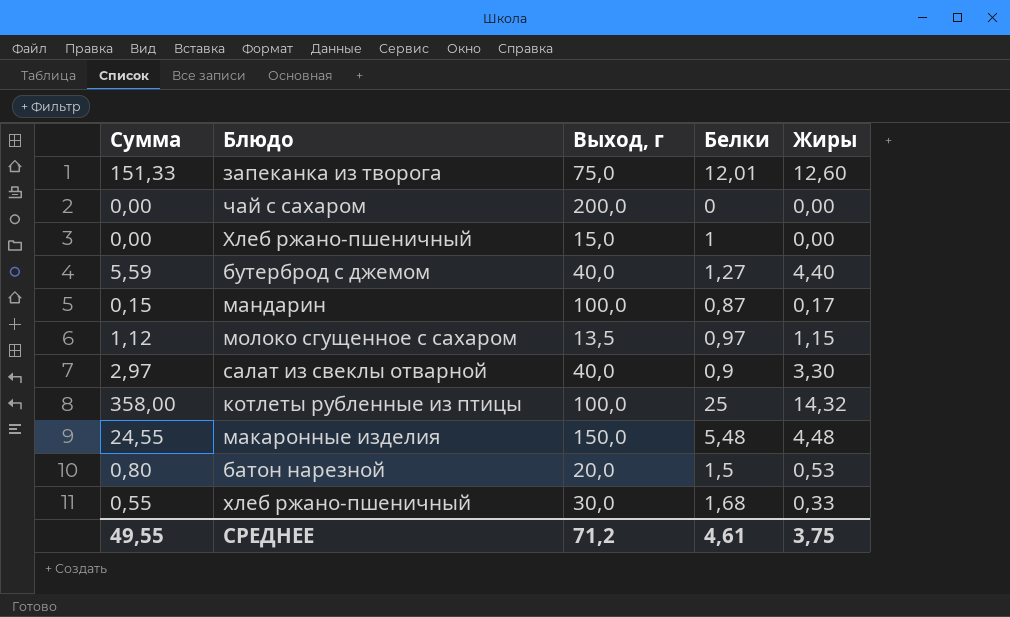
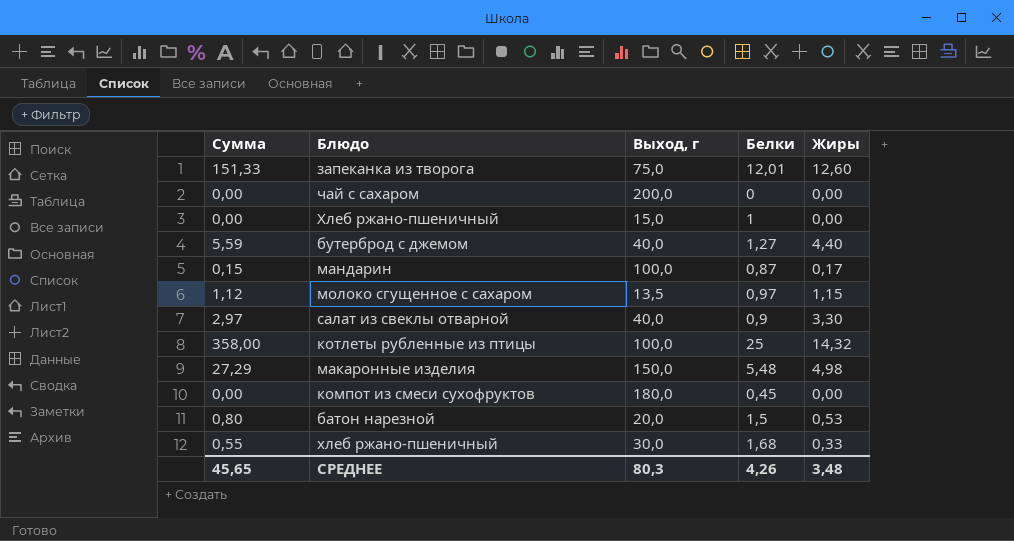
макаронные изделия | Сумма: 24,55 -> 27,29
макаронные изделия | Жиры: 4,48 -> 4,98
row компот из смеси сухофруктов: none -> 0,00 | 180,0 | 0,45 | 0,00
СРЕДНЕЕ | Сумма: 49,55 -> 45,65
СРЕДНЕЕ | Выход, г: 71,2 -> 80,3
СРЕДНЕЕ | Белки: 4,61 -> 4,26
СРЕДНЕЕ | Жиры: 3,75 -> 3,48

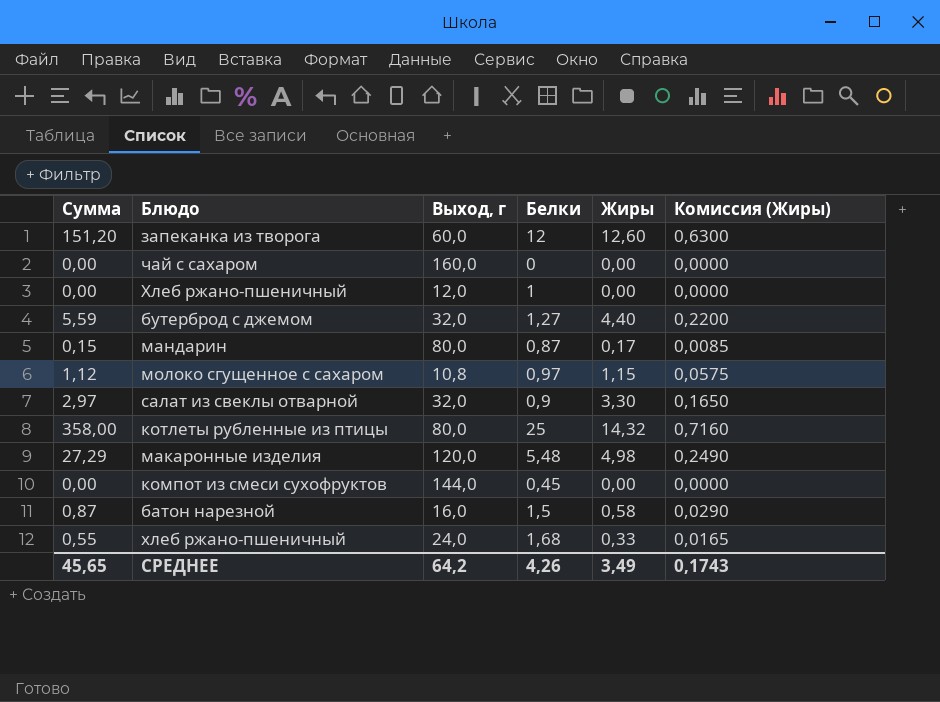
column Комиссия (Жиры) | formula: none -> [Жиры] * 0,05
запеканка из творога | Сумма: 151,33 -> 151,20
запеканка из творога | Выход, г: 75,0 -> 60,0
запеканка из творога | Белки: 12,01 -> 12
чай с сахаром | Выход, г: 200,0 -> 160,0
Хлеб ржано-пшеничный | Выход, г: 15,0 -> 12,0
бутерброд с джемом | Выход, г: 40,0 -> 32,0
мандарин | Выход, г: 100,0 -> 80,0
молоко сгущенное с сахаром | Выход, г: 13,5 -> 10,8
салат из свеклы отварной | Выход, г: 40,0 -> 32,0
котлеты рубленные из птицы | Выход, г: 100,0 -> 80,0
макаронные изделия | Выход, г: 150,0 -> 120,0
компот из смеси сухофруктов | Выход, г: 180,0 -> 144,0
батон нарезной | Сумма: 0,80 -> 0,87
батон нарезной | Выход, г: 20,0 -> 16,0
батон нарезной | Жиры: 0,53 -> 0,58
хлеб ржано-пшеничный | Выход, г: 30,0 -> 24,0
СРЕДНЕЕ | Выход, г: 80,3 -> 64,2
СРЕДНЕЕ | Жиры: 3,48 -> 3,49

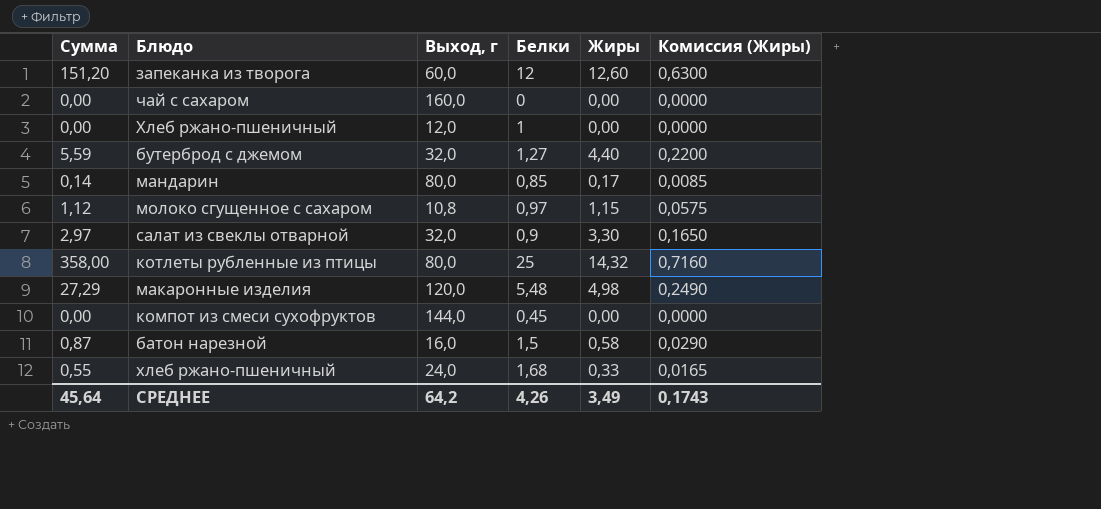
мандарин | Сумма: 0,15 -> 0,14
мандарин | Белки: 0,87 -> 0,85
СРЕДНЕЕ | Сумма: 45,65 -> 45,64

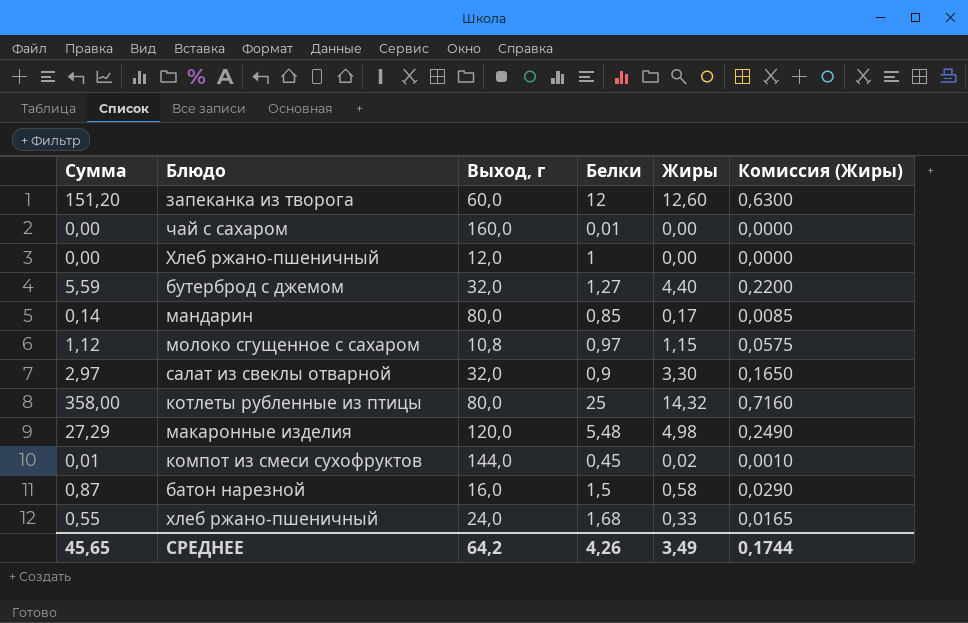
чай с сахаром | Белки: 0 -> 0,01
компот из смеси сухофруктов | Сумма: 0,00 -> 0,01
компот из смеси сухофруктов | Жиры: 0,00 -> 0,02
компот из смеси сухофруктов | Комиссия (Жиры): 0,0000 -> 0,0010
СРЕДНЕЕ | Сумма: 45,64 -> 45,65
СРЕДНЕЕ | Комиссия (Жиры): 0,1743 -> 0,1744

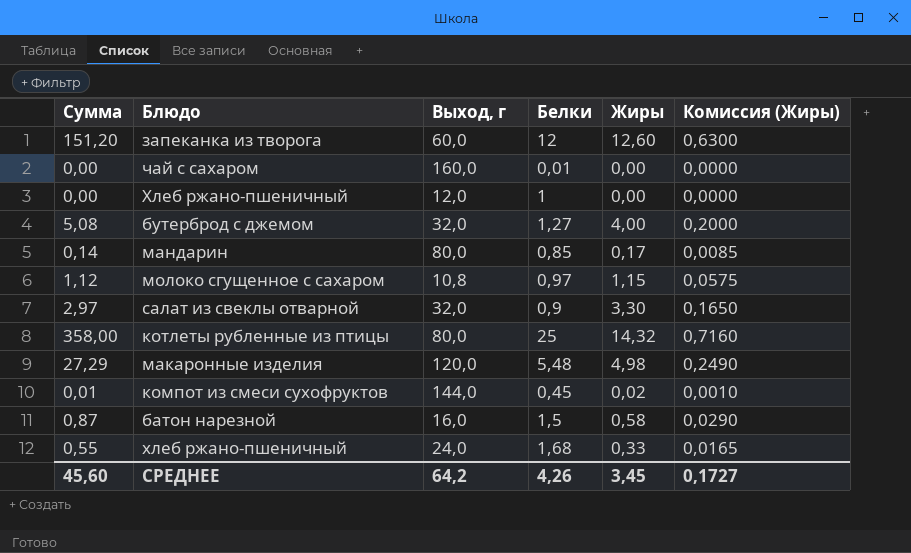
бутерброд с джемом | Сумма: 5,59 -> 5,08
бутерброд с джемом | Жиры: 4,40 -> 4,00
бутерброд с джемом | Комиссия (Жиры): 0,2200 -> 0,2000
СРЕДНЕЕ | Сумма: 45,65 -> 45,60
СРЕДНЕЕ | Жиры: 3,49 -> 3,45
СРЕДНЕЕ | Комиссия (Жиры): 0,1744 -> 0,1727

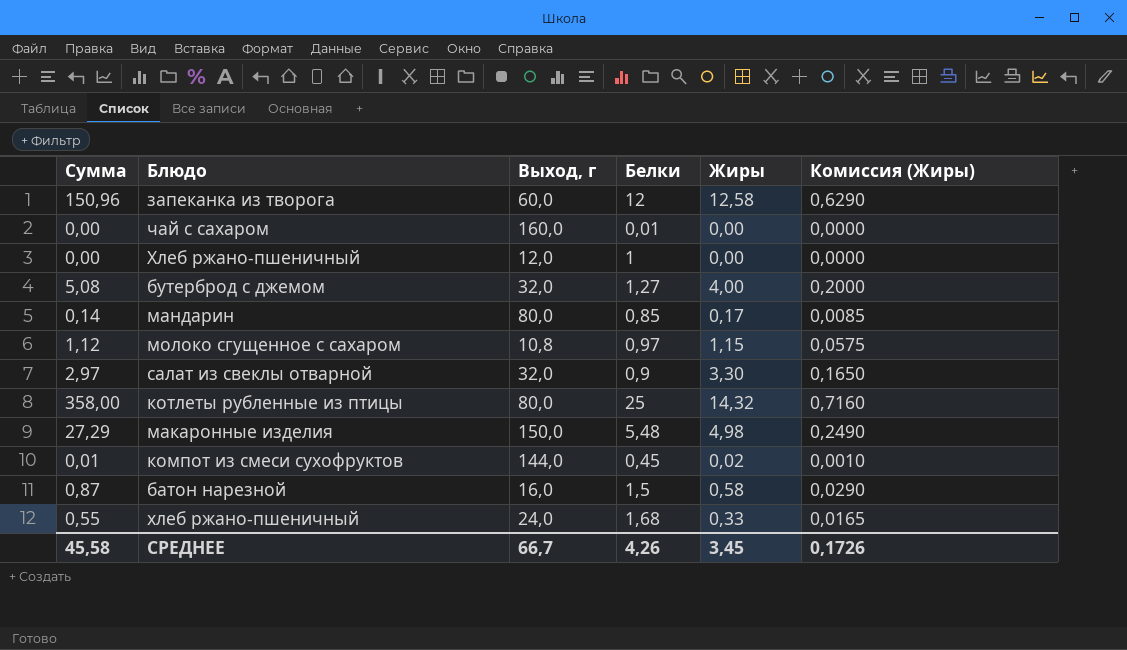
запеканка из творога | Сумма: 151,20 -> 150,96
запеканка из творога | Жиры: 12,60 -> 12,58
запеканка из творога | Комиссия (Жиры): 0,6300 -> 0,6290
макаронные изделия | Выход, г: 120,0 -> 150,0
СРЕДНЕЕ | Сумма: 45,60 -> 45,58
СРЕДНЕЕ | Выход, г: 64,2 -> 66,7
СРЕДНЕЕ | Комиссия (Жиры): 0,1727 -> 0,1726

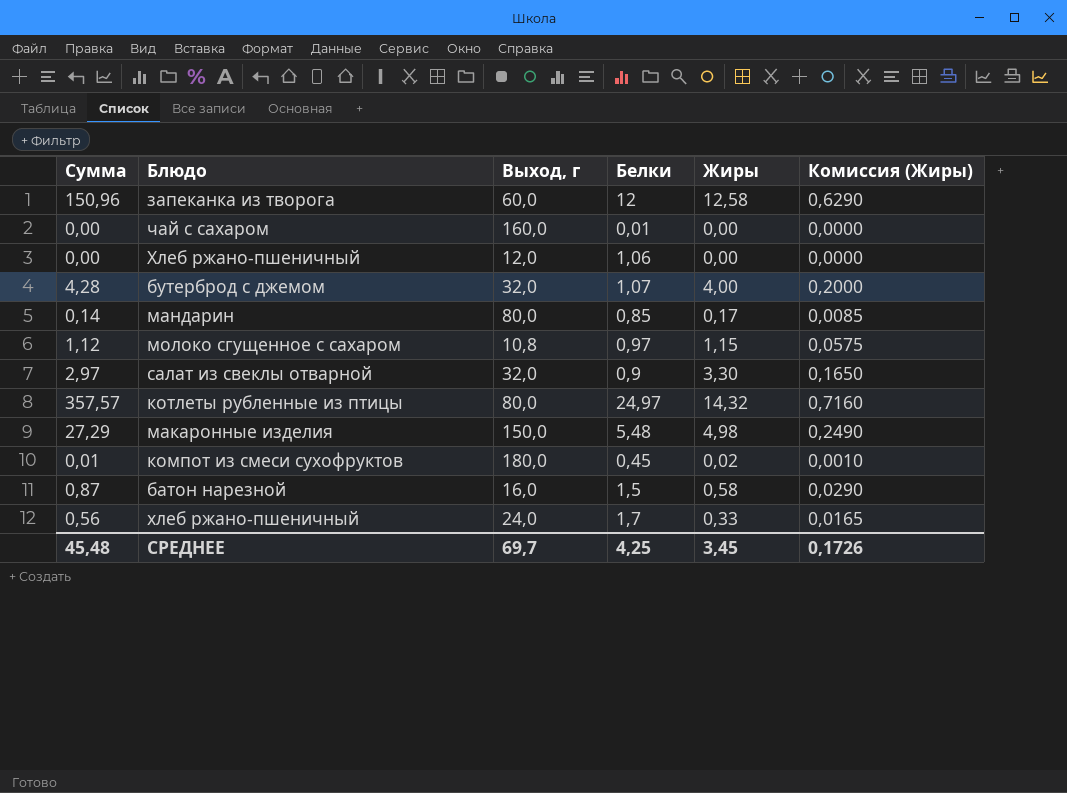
Хлеб ржано-пшеничный | Белки: 1 -> 1,06
бутерброд с джемом | Сумма: 5,08 -> 4,28
бутерброд с джемом | Белки: 1,27 -> 1,07
котлеты рубленные из птицы | Сумма: 358,00 -> 357,57
котлеты рубленные из птицы | Белки: 25 -> 24,97
компот из смеси сухофруктов | Выход, г: 144,0 -> 180,0
хлеб ржано-пшеничный | Сумма: 0,55 -> 0,56
хлеб ржано-пшеничный | Белки: 1,68 -> 1,7
СРЕДНЕЕ | Сумма: 45,58 -> 45,48
СРЕДНЕЕ | Выход, г: 66,7 -> 69,7
СРЕДНЕЕ | Белки: 4,26 -> 4,25

